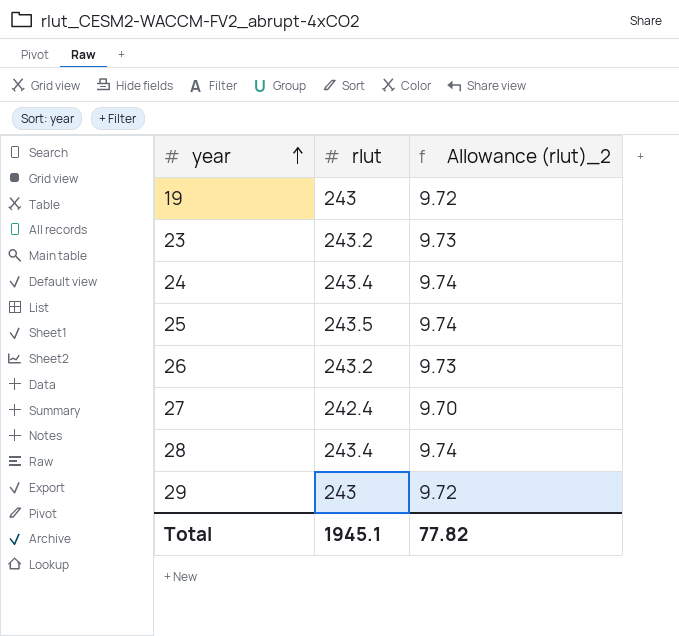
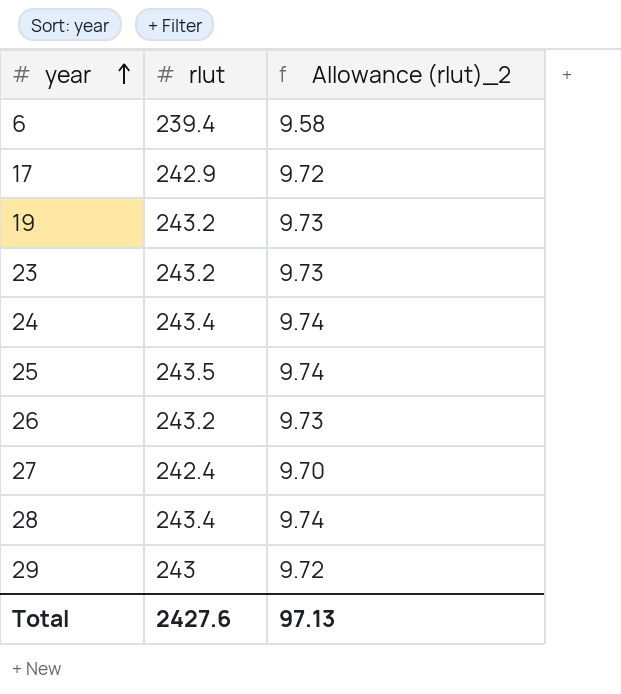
row 6: none -> 239.4 | 9.58
row 17: none -> 242.9 | 9.72
19 | rlut: 243 -> 243.2
19 | Allowance (rlut)_2: 9.72 -> 9.73
Total | rlut: 1945.1 -> 2427.6
Total | Allowance (rlut)_2: 77.82 -> 97.13

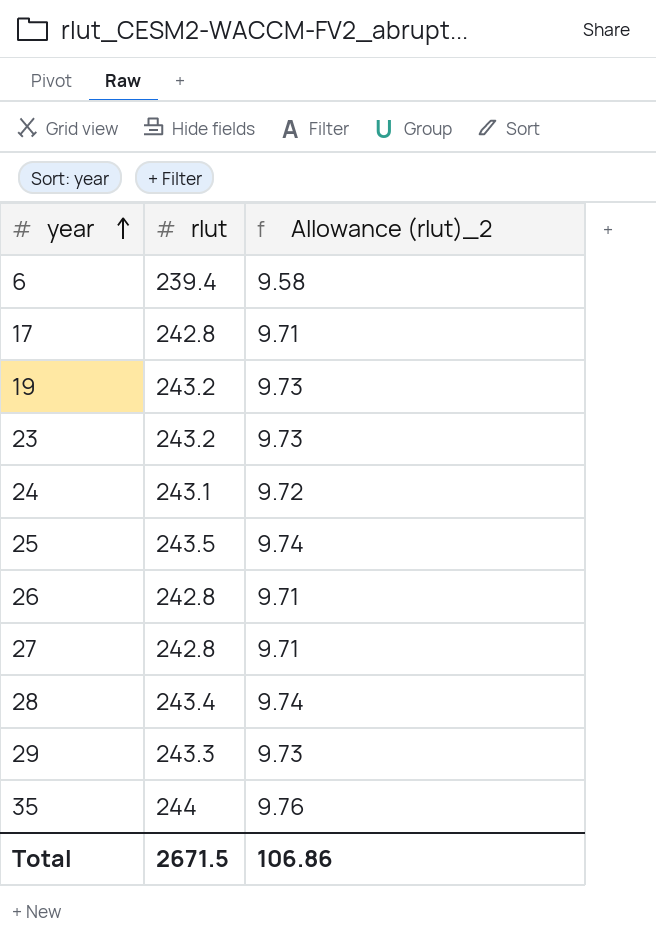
17 | rlut: 242.9 -> 242.8
17 | Allowance (rlut)_2: 9.72 -> 9.71
24 | rlut: 243.4 -> 243.1
24 | Allowance (rlut)_2: 9.74 -> 9.72
26 | rlut: 243.2 -> 242.8
26 | Allowance (rlut)_2: 9.73 -> 9.71
27 | rlut: 242.4 -> 242.8
27 | Allowance (rlut)_2: 9.70 -> 9.71
29 | rlut: 243 -> 243.3
29 | Allowance (rlut)_2: 9.72 -> 9.73
row 35: none -> 244 | 9.76
Total | rlut: 2427.6 -> 2671.5
Total | Allowance (rlut)_2: 97.13 -> 106.86

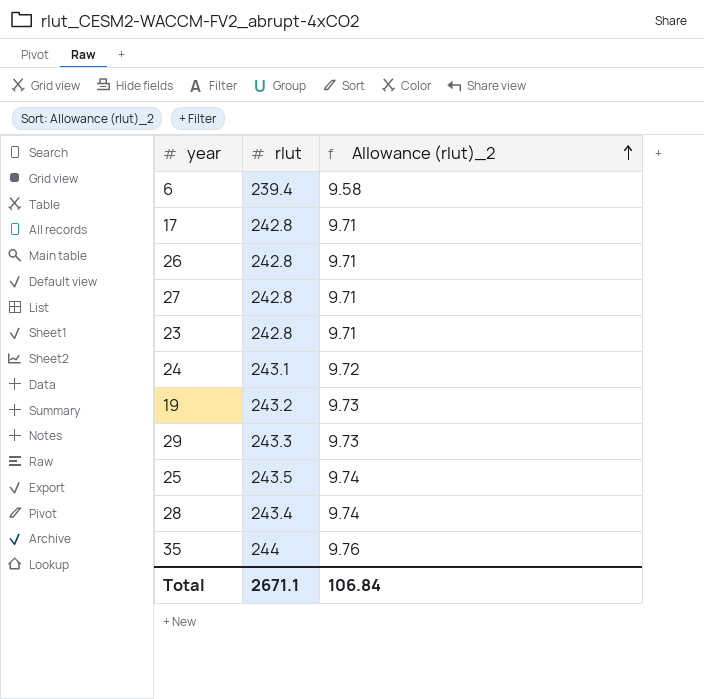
row order: year ascending -> Allowance (rlut)_2 ascending
23 | rlut: 243.2 -> 242.8
23 | Allowance (rlut)_2: 9.73 -> 9.71
Total | rlut: 2671.5 -> 2671.1
Total | Allowance (rlut)_2: 106.86 -> 106.84

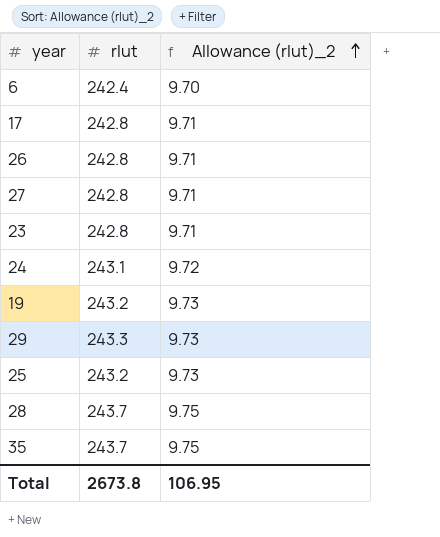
6 | rlut: 239.4 -> 242.4
6 | Allowance (rlut)_2: 9.58 -> 9.70
25 | rlut: 243.5 -> 243.2
25 | Allowance (rlut)_2: 9.74 -> 9.73
28 | rlut: 243.4 -> 243.7
28 | Allowance (rlut)_2: 9.74 -> 9.75
35 | rlut: 244 -> 243.7
35 | Allowance (rlut)_2: 9.76 -> 9.75
Total | rlut: 2671.1 -> 2673.8
Total | Allowance (rlut)_2: 106.84 -> 106.95

